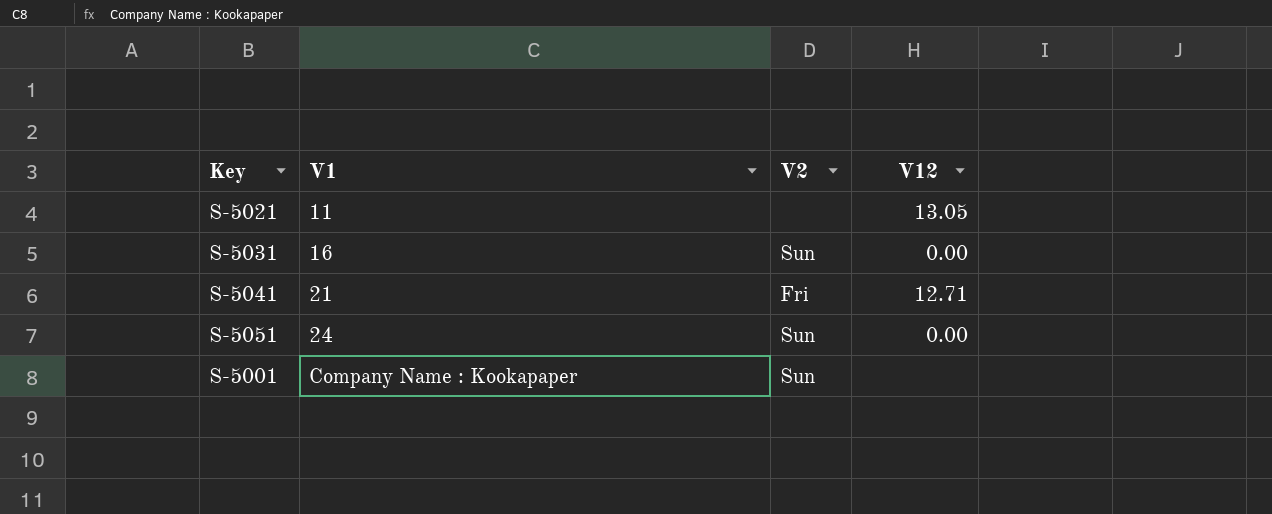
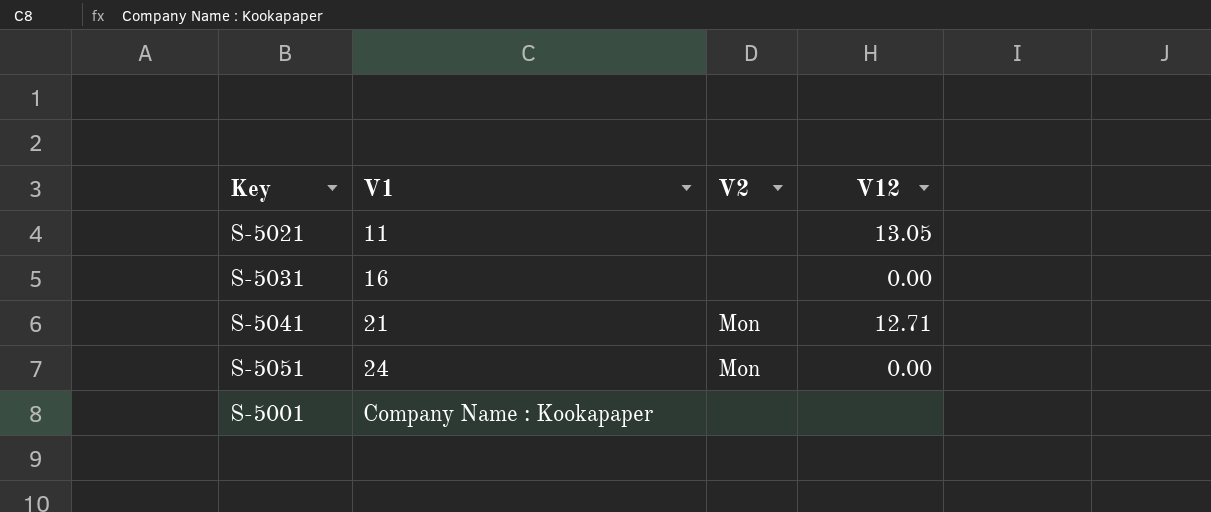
S-5031 | V2: Sun -> none
S-5041 | V2: Fri -> Mon
S-5051 | V2: Sun -> Mon
S-5001 | V2: Sun -> none

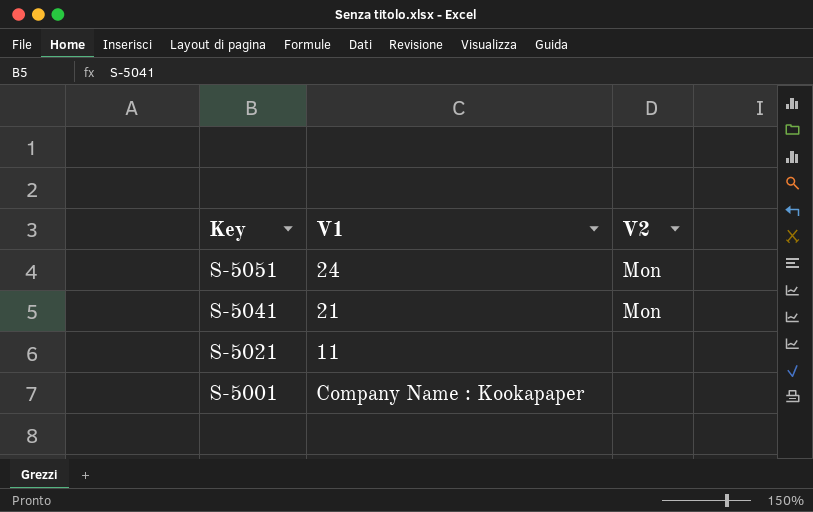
row order: V1 ascending -> Key descending
column V12 | position: 4 -> none
row S-5031: 16 | none | 0.00 -> none

